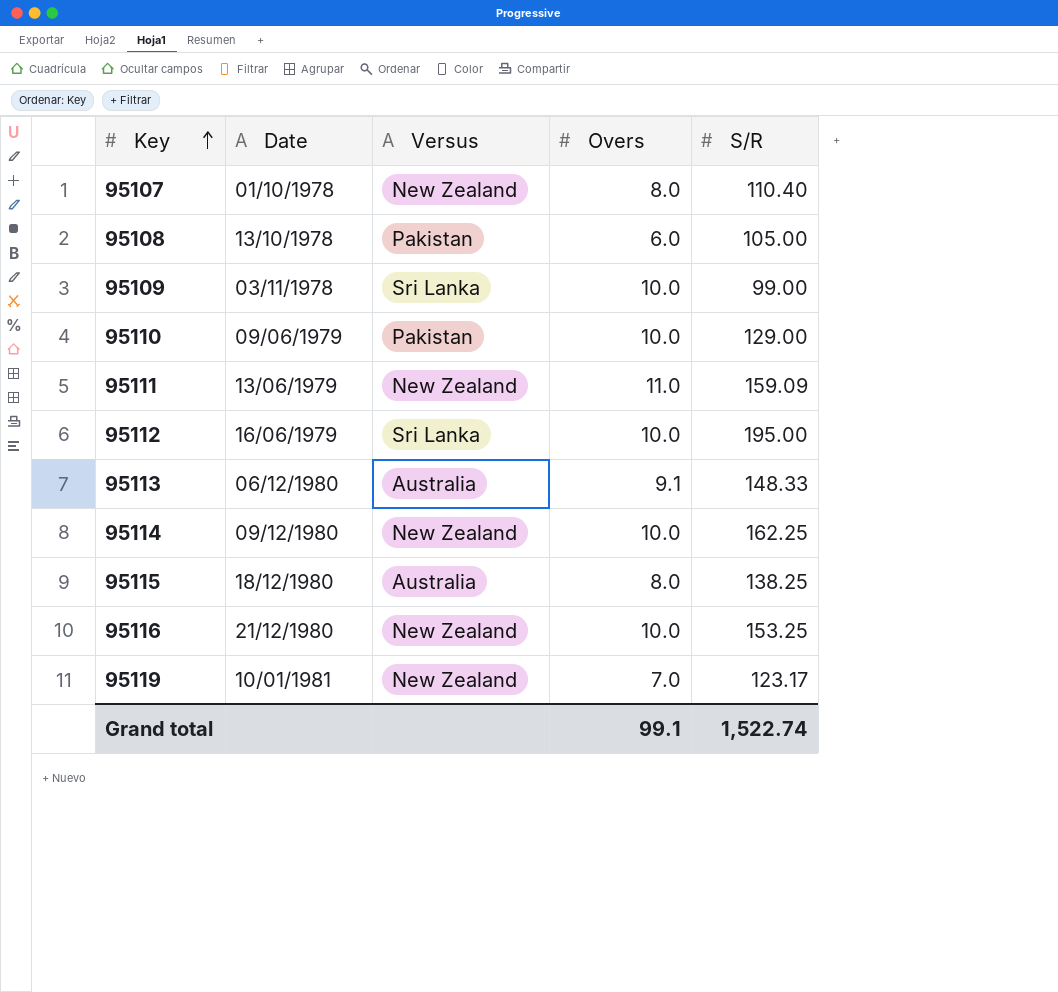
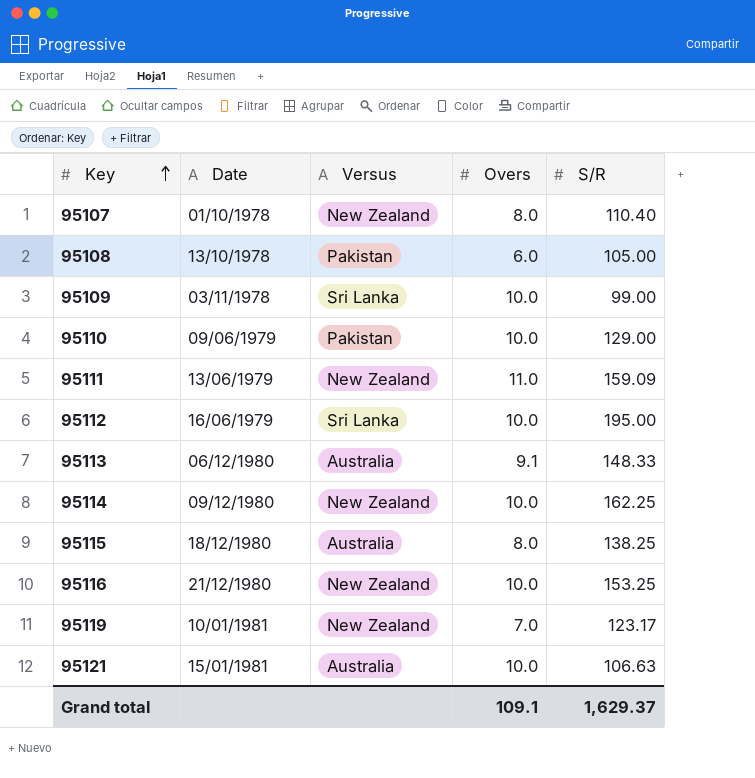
row 95121: none -> 15/01/1981 | Australia | 10.0 | 106.63
Grand total | Overs: 99.1 -> 109.1
Grand total | S/R: 1,522.74 -> 1,629.37

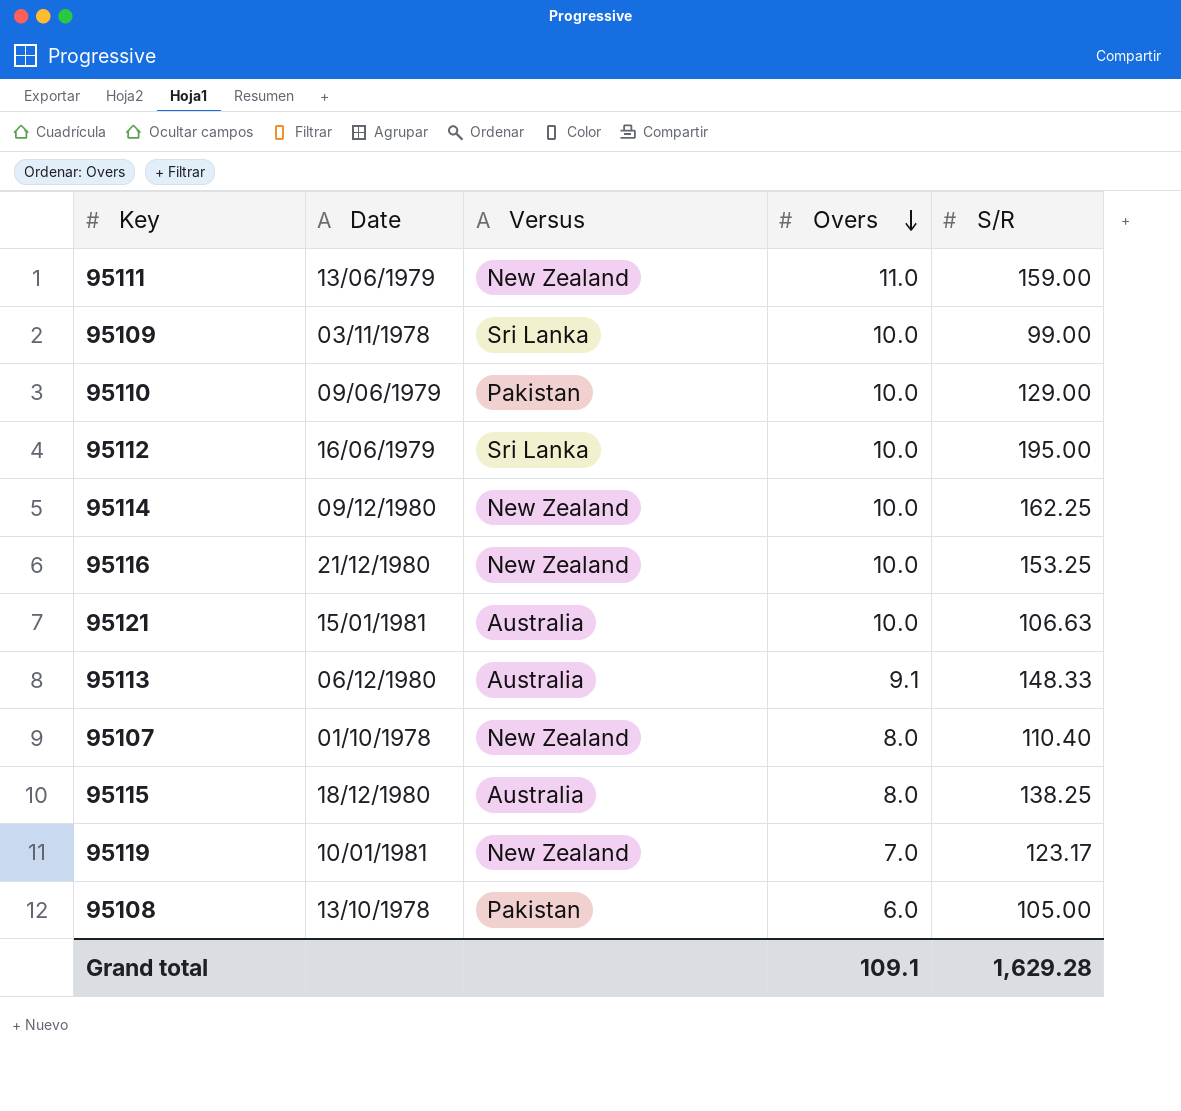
row order: Key ascending -> Overs descending
95111 | S/R: 159.09 -> 159.00
Grand total | S/R: 1,629.37 -> 1,629.28

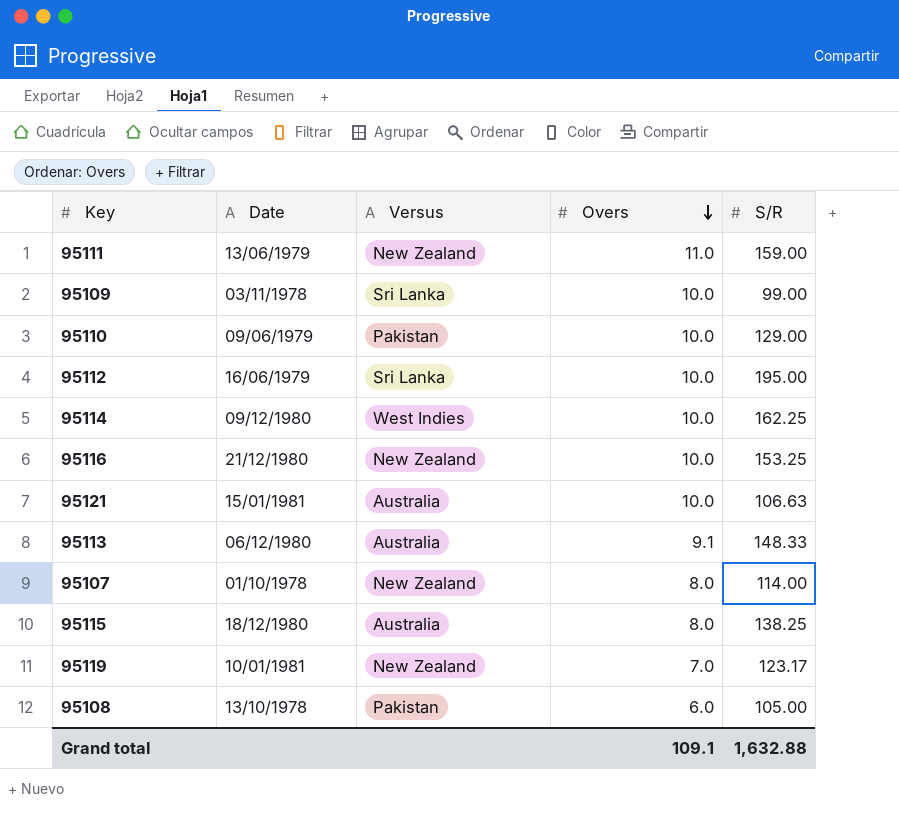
95114 | Versus: New Zealand -> West Indies
95107 | S/R: 110.40 -> 114.00
Grand total | S/R: 1,629.28 -> 1,632.88

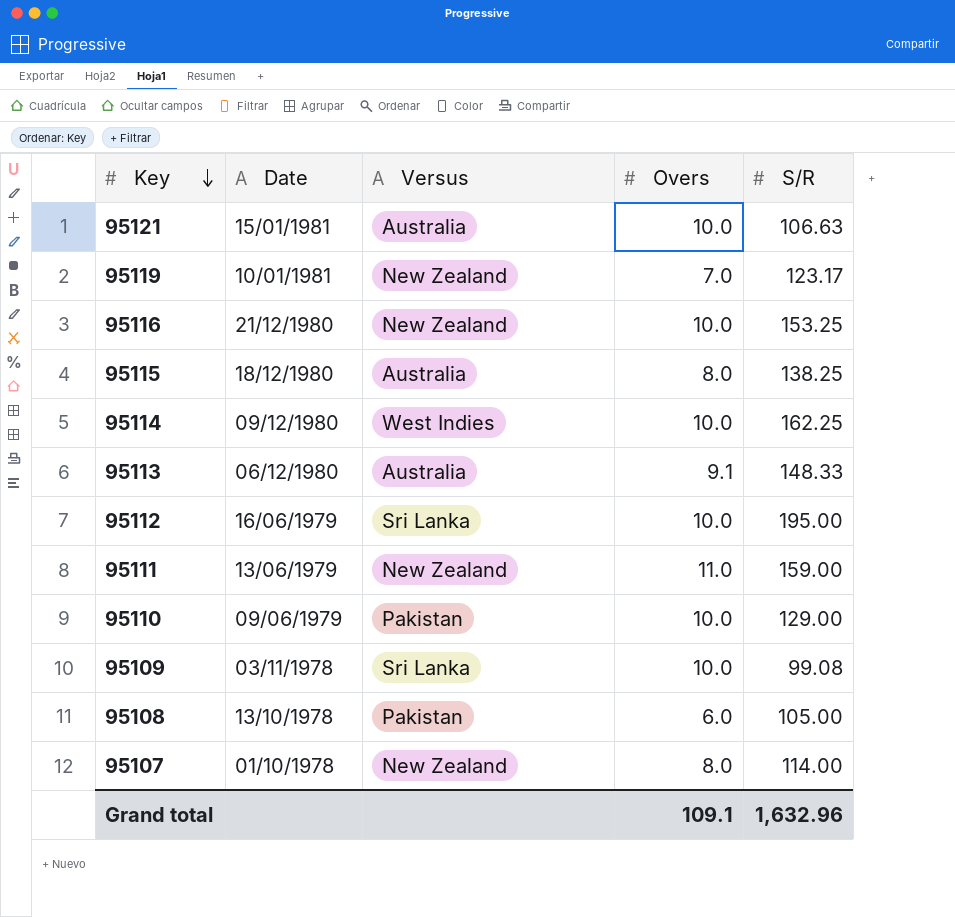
row order: Overs descending -> Key descending
95109 | S/R: 99.00 -> 99.08
Grand total | S/R: 1,632.88 -> 1,632.96

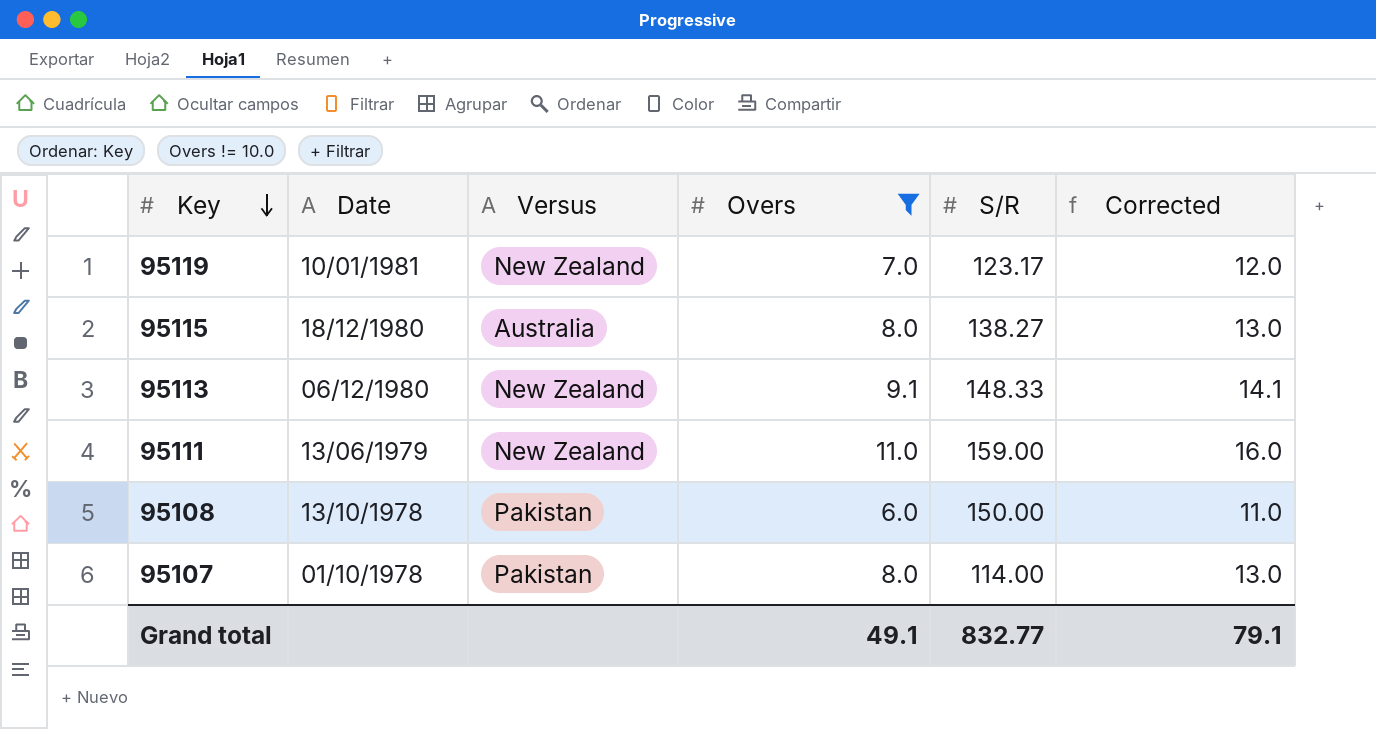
filter: none -> Overs != 10.0
column Corrected | formula: none -> [Overs] + 5
95115 | S/R: 138.25 -> 138.27
95113 | Versus: Australia -> New Zealand
95108 | S/R: 105.00 -> 150.00
95107 | Versus: New Zealand -> Pakistan
Grand total | Overs: 109.1 -> 49.1
Grand total | S/R: 1,632.96 -> 832.77

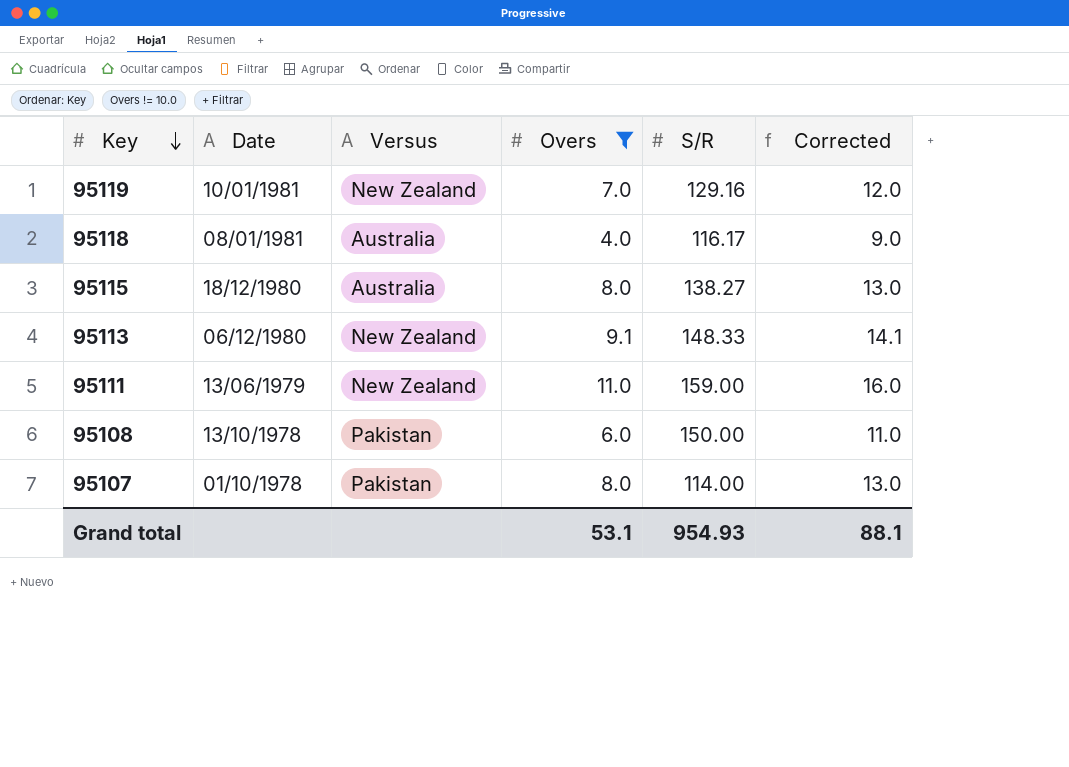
95119 | S/R: 123.17 -> 129.16
row 95118: none -> 08/01/1981 | Australia | 4.0 | 116.17 | 9.0
Grand total | Overs: 49.1 -> 53.1
Grand total | S/R: 832.77 -> 954.93
Grand total | Corrected: 79.1 -> 88.1

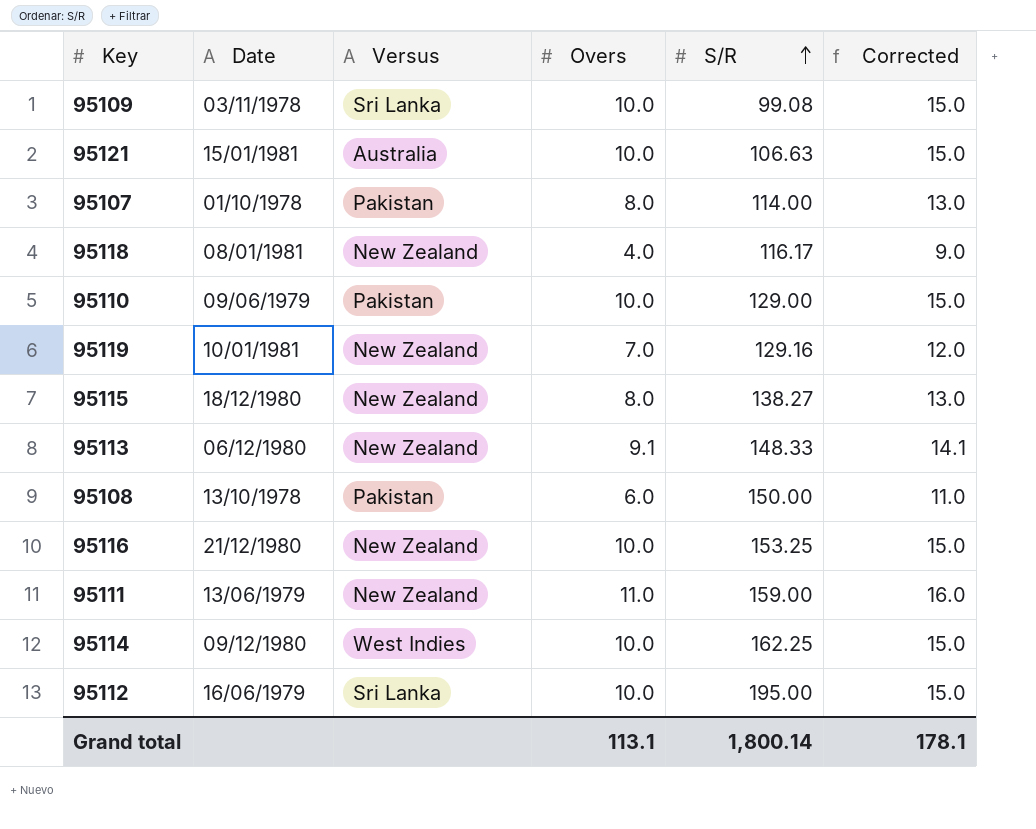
filter: Overs != 10.0 -> none
row order: Key descending -> S/R ascending
95118 | Versus: Australia -> New Zealand
95115 | Versus: Australia -> New Zealand
Grand total | Overs: 53.1 -> 113.1
Grand total | S/R: 954.93 -> 1,800.14
Grand total | Corrected: 88.1 -> 178.1

